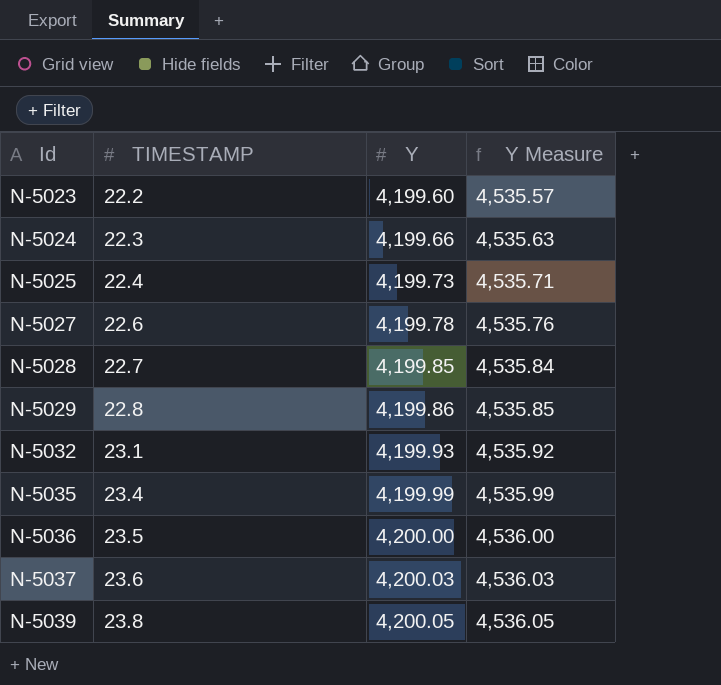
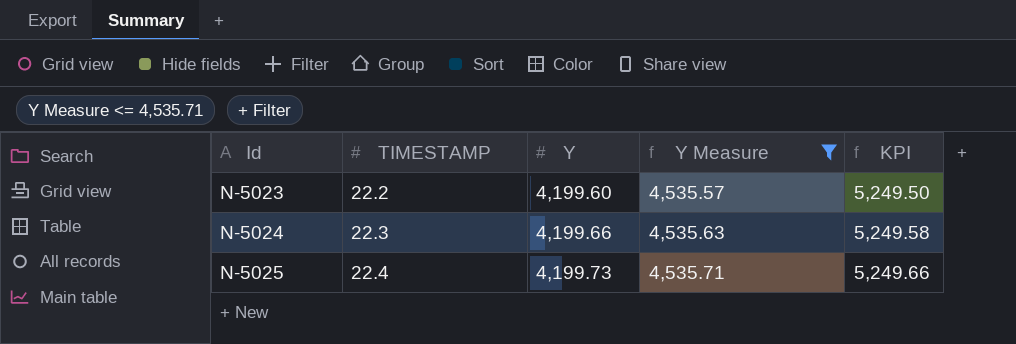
filter: none -> Y Measure <= 4,535.71
column KPI | formula: none -> [Y] * 1.25

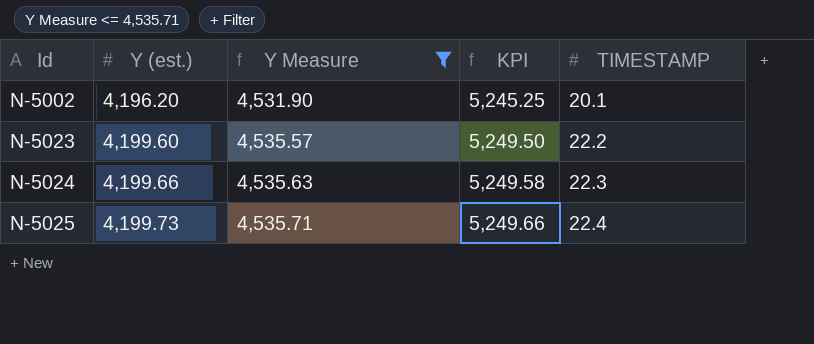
column name: Y -> Y (est.)
column TIMESTAMP | position: 2 -> 5
row N-5002: none -> 4,196.20 | 4,531.90 | 5,245.25 | 20.1

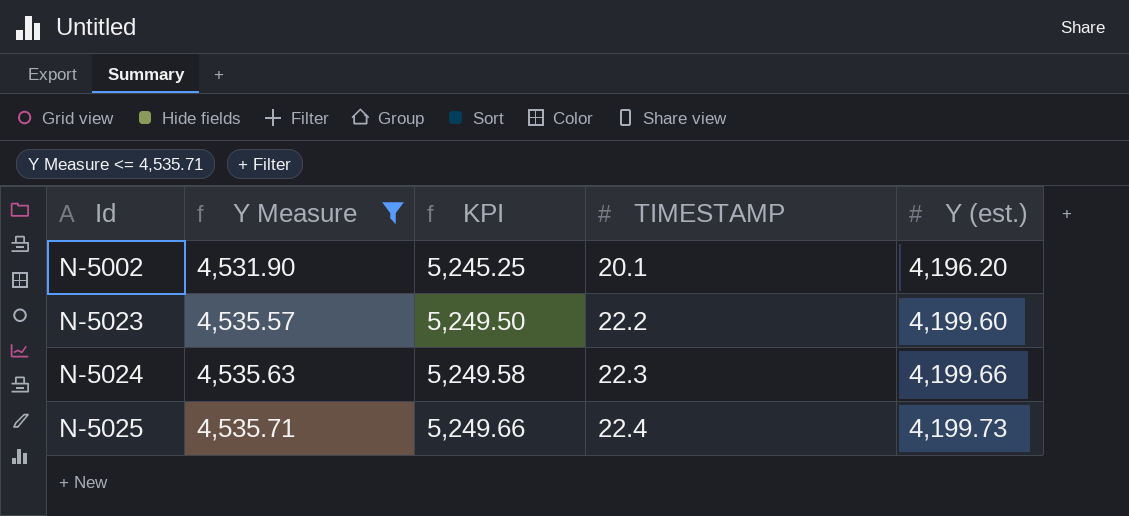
column Y (est.) | position: 2 -> 5

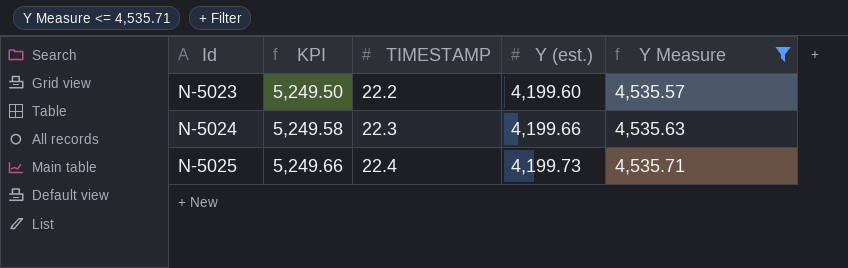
column Y Measure | position: 2 -> 5
row N-5002: 4,531.90 | 5,245.25 | 20.1 | 4,196.20 -> none

